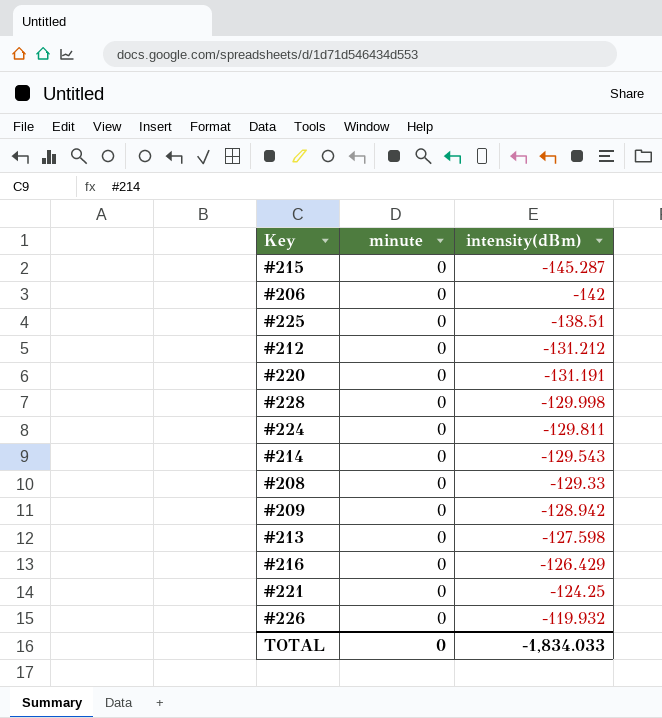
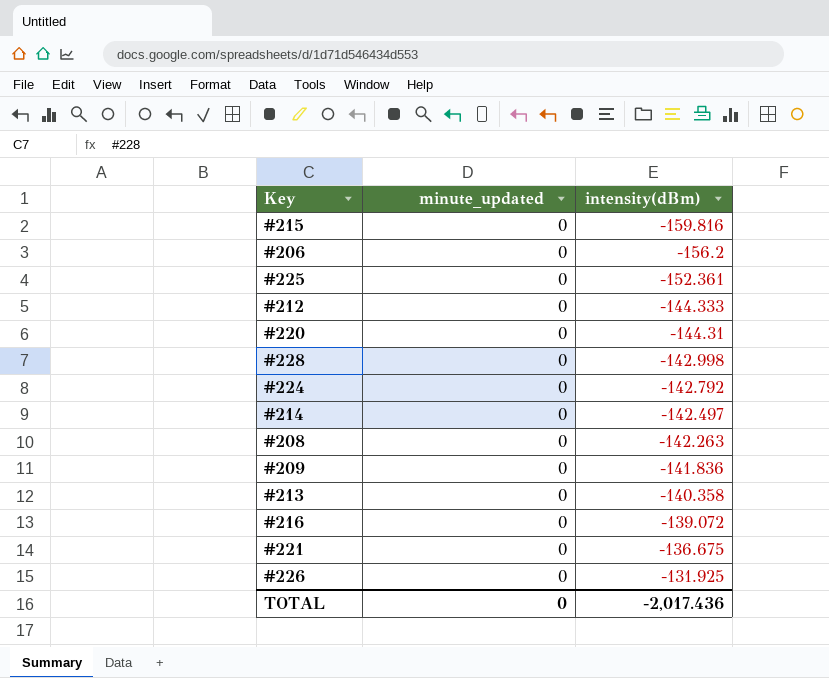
column name: minute -> minute_updated
#215 | intensity(dBm): -145.287 -> -159.816
#206 | intensity(dBm): -142 -> -156.2
#225 | intensity(dBm): -138.51 -> -152.361
#212 | intensity(dBm): -131.212 -> -144.333
#220 | intensity(dBm): -131.191 -> -144.31
#228 | intensity(dBm): -129.998 -> -142.998
#224 | intensity(dBm): -129.811 -> -142.792
#214 | intensity(dBm): -129.543 -> -142.497
#208 | intensity(dBm): -129.33 -> -142.263
#209 | intensity(dBm): -128.942 -> -141.836
#213 | intensity(dBm): -127.598 -> -140.358
#216 | intensity(dBm): -126.429 -> -139.072
#221 | intensity(dBm): -124.25 -> -136.675
#226 | intensity(dBm): -119.932 -> -131.925
TOTAL | intensity(dBm): -1,834.033 -> -2,017.436

